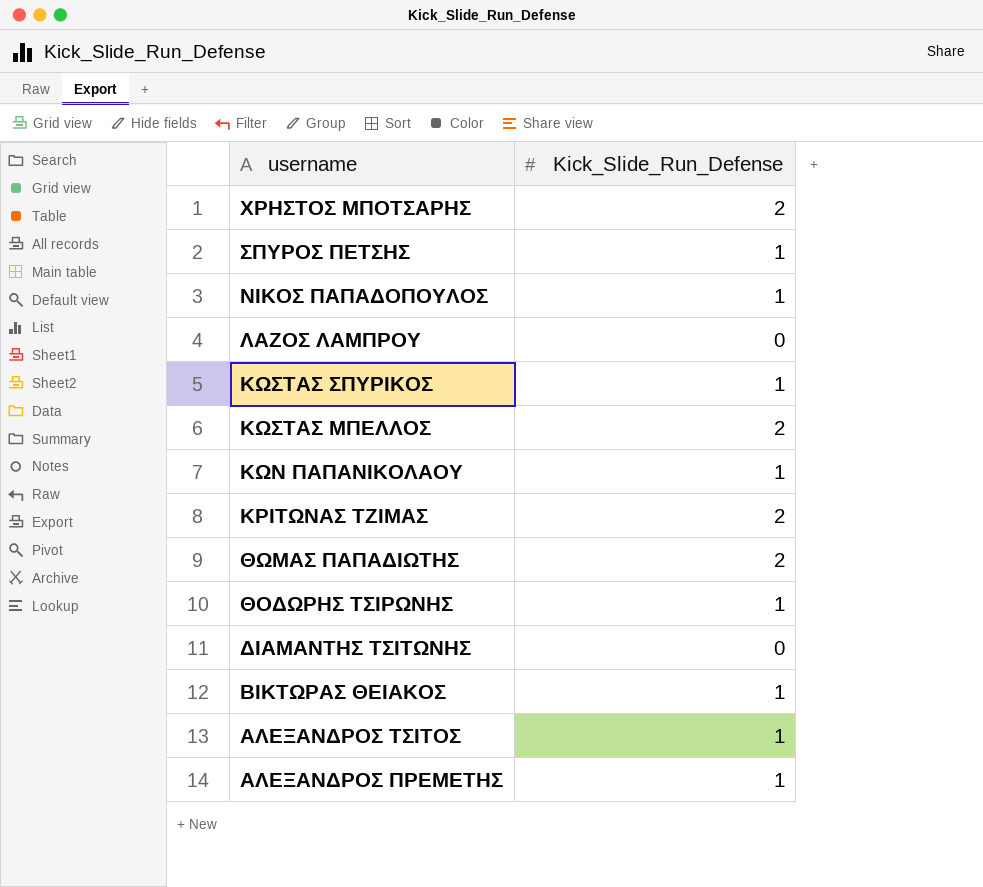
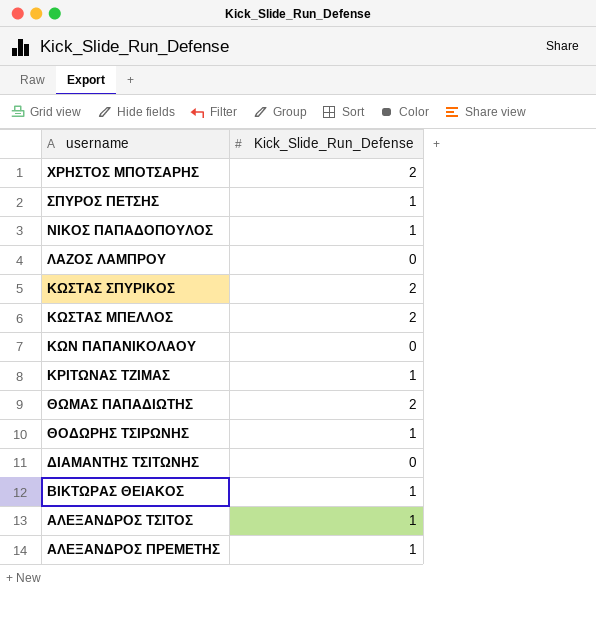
ΚΩΣΤΑΣ ΣΠΥΡΙΚΟΣ | Kick_Slide_Run_Defense: 1 -> 2
ΚΩΝ ΠΑΠΑΝΙΚΟΛΑΟΥ | Kick_Slide_Run_Defense: 1 -> 0
ΚΡΙΤΩΝΑΣ ΤΖΙΜΑΣ | Kick_Slide_Run_Defense: 2 -> 1

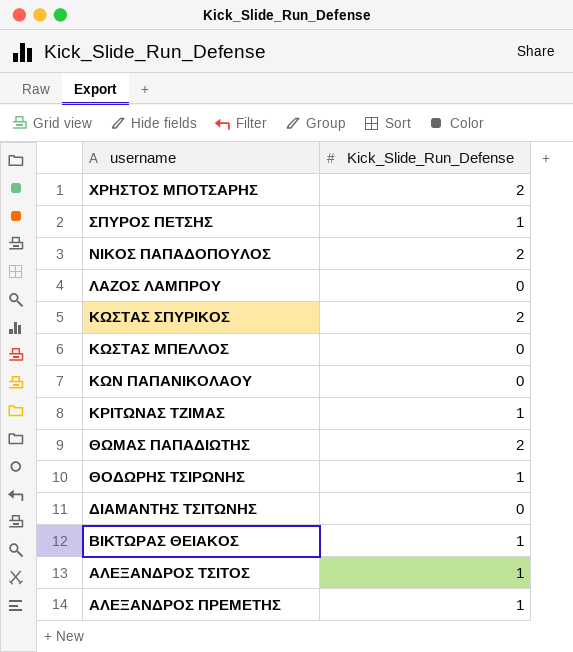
ΝΙΚΟΣ ΠΑΠΑΔΟΠΟΥΛΟΣ | Kick_Slide_Run_Defense: 1 -> 2
ΚΩΣΤΑΣ ΜΠΕΛΛΟΣ | Kick_Slide_Run_Defense: 2 -> 0

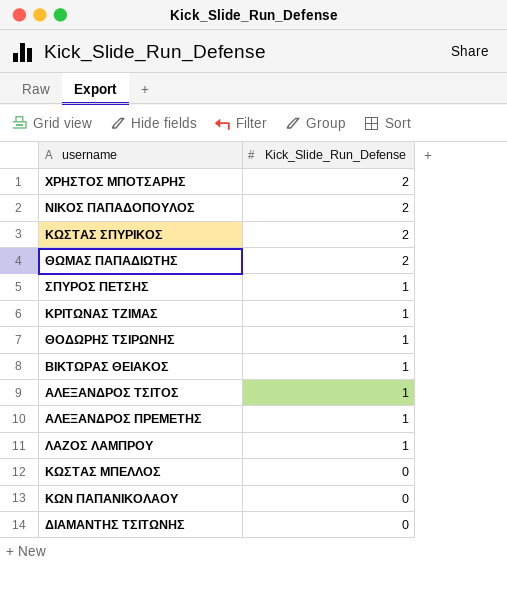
row order: username descending -> Kick_Slide_Run_Defense descending
ΛΑΖΟΣ ΛΑΜΠΡΟΥ | Kick_Slide_Run_Defense: 0 -> 1

